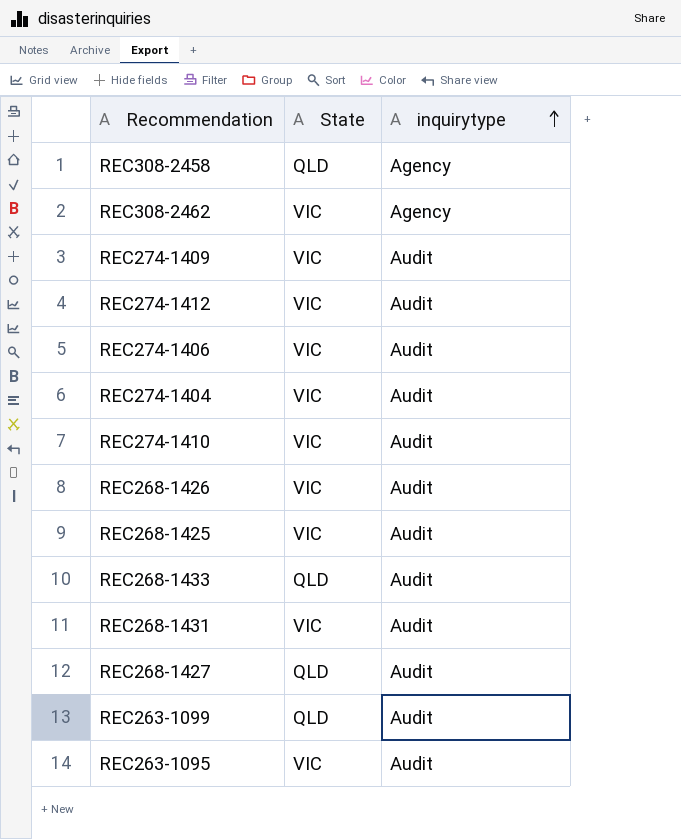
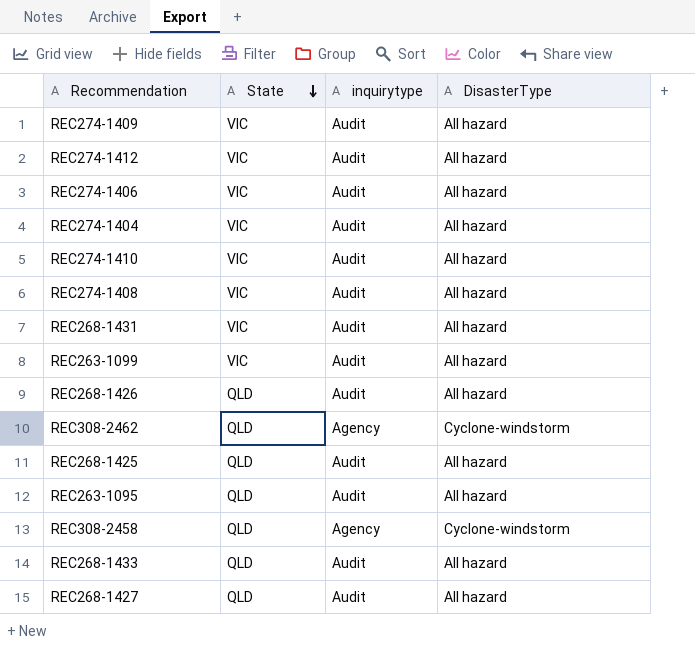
row order: inquirytype ascending -> State descending
column DisasterType | position: none -> 4
row REC274-1408: none -> VIC | Audit | All hazard
REC263-1099 | State: QLD -> VIC
REC268-1426 | State: VIC -> QLD
REC308-2462 | State: VIC -> QLD
REC268-1425 | State: VIC -> QLD
REC263-1095 | State: VIC -> QLD

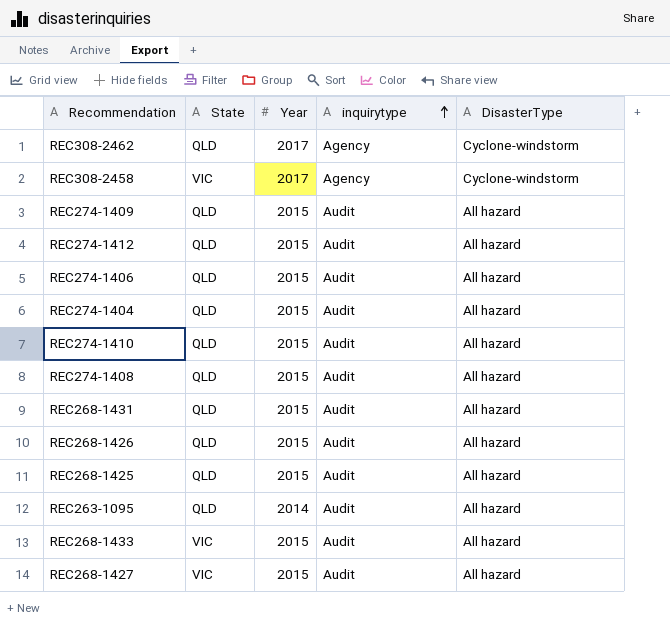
row order: State descending -> inquirytype ascending
column Year | position: none -> 3
row REC263-1099: VIC | Audit | All hazard -> none
REC308-2458 | State: QLD -> VIC
REC274-1409 | State: VIC -> QLD
REC274-1412 | State: VIC -> QLD
REC274-1406 | State: VIC -> QLD
REC274-1404 | State: VIC -> QLD
REC274-1410 | State: VIC -> QLD
REC274-1408 | State: VIC -> QLD
REC268-1431 | State: VIC -> QLD
REC268-1433 | State: QLD -> VIC
REC268-1427 | State: QLD -> VIC

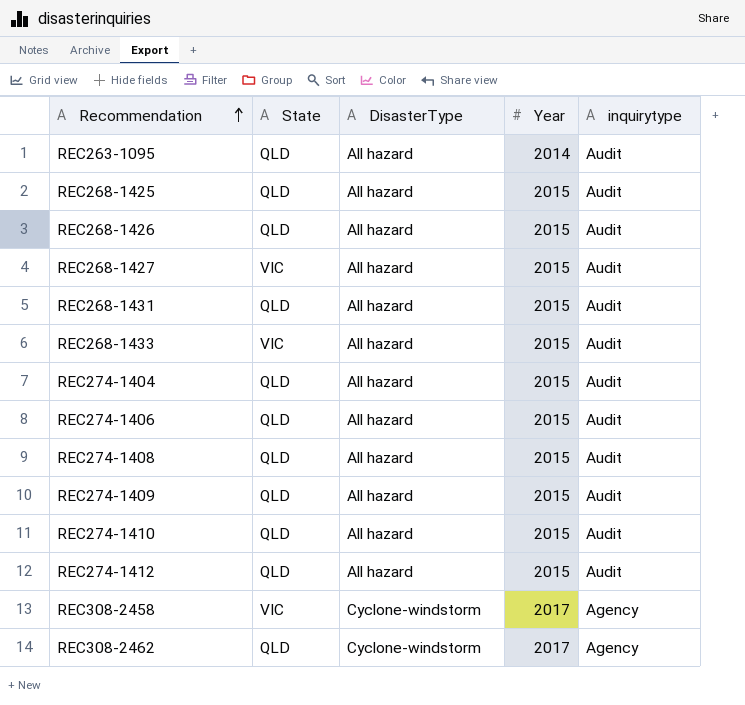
row order: inquirytype ascending -> Recommendation ascending
column DisasterType | position: 5 -> 3

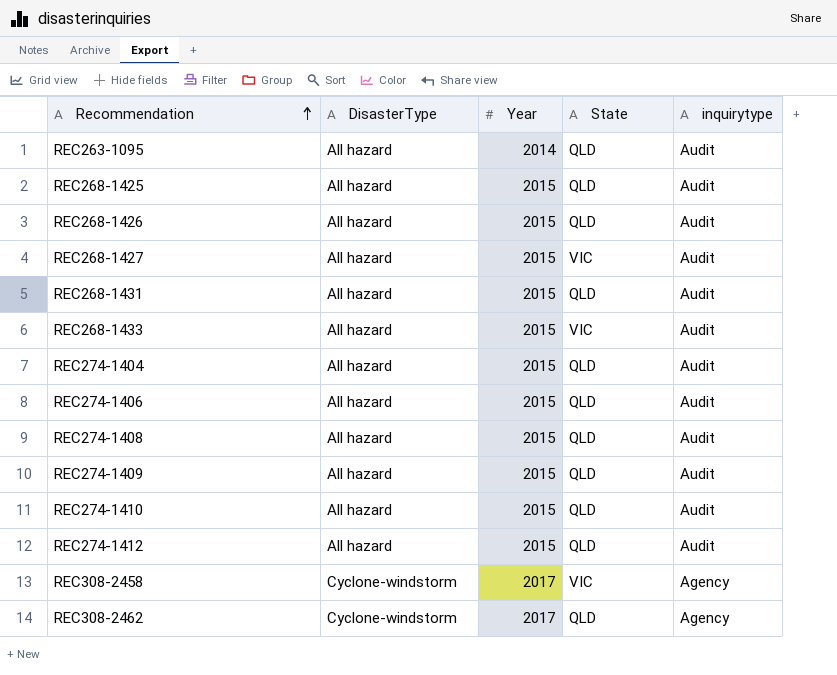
column State | position: 2 -> 4

